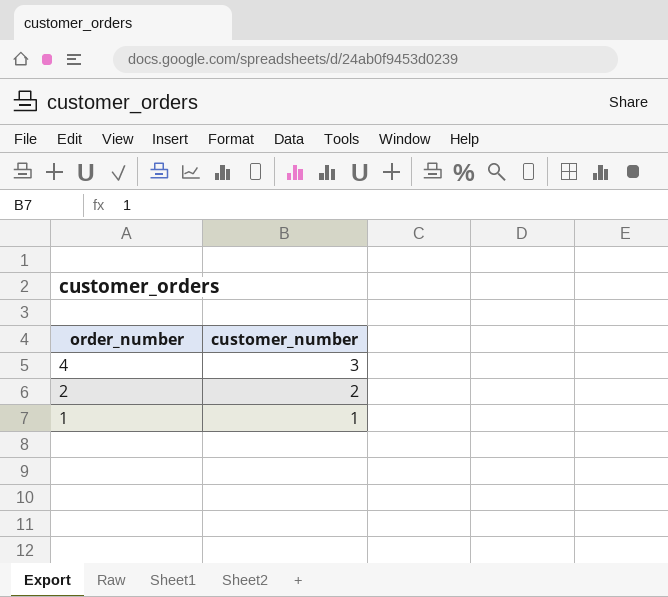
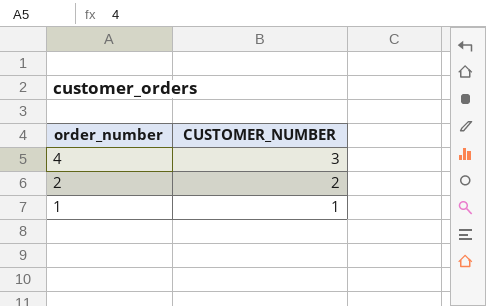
column name: customer_number -> CUSTOMER_NUMBER

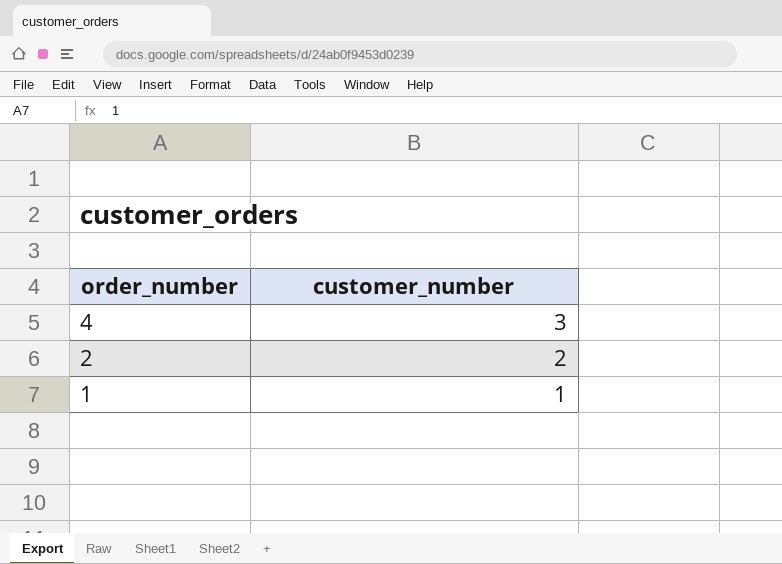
column name: CUSTOMER_NUMBER -> customer_number

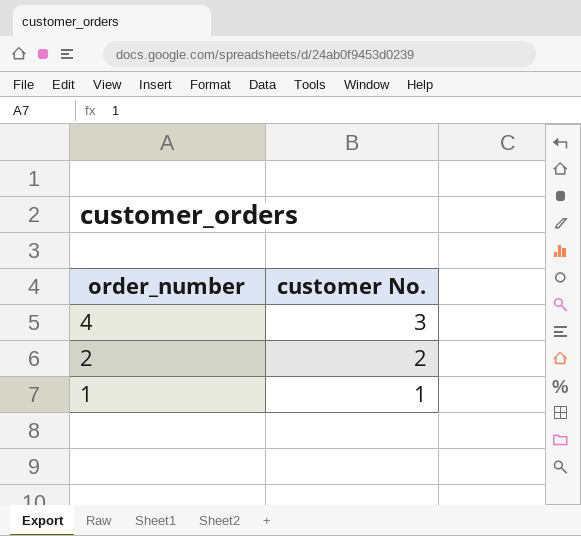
column name: customer_number -> customer No.

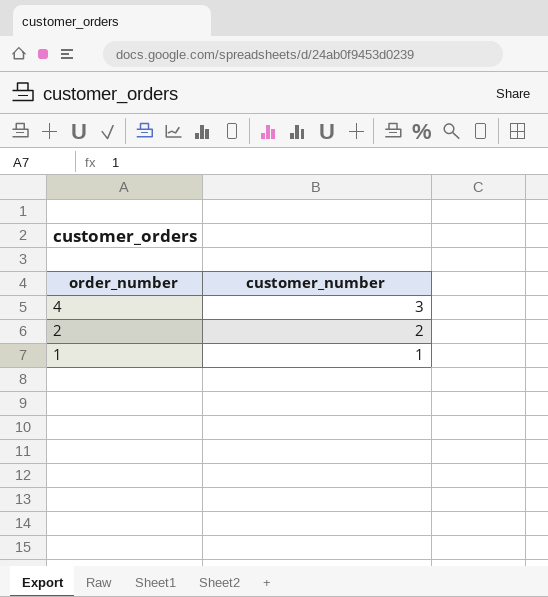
column name: customer No. -> customer_number

